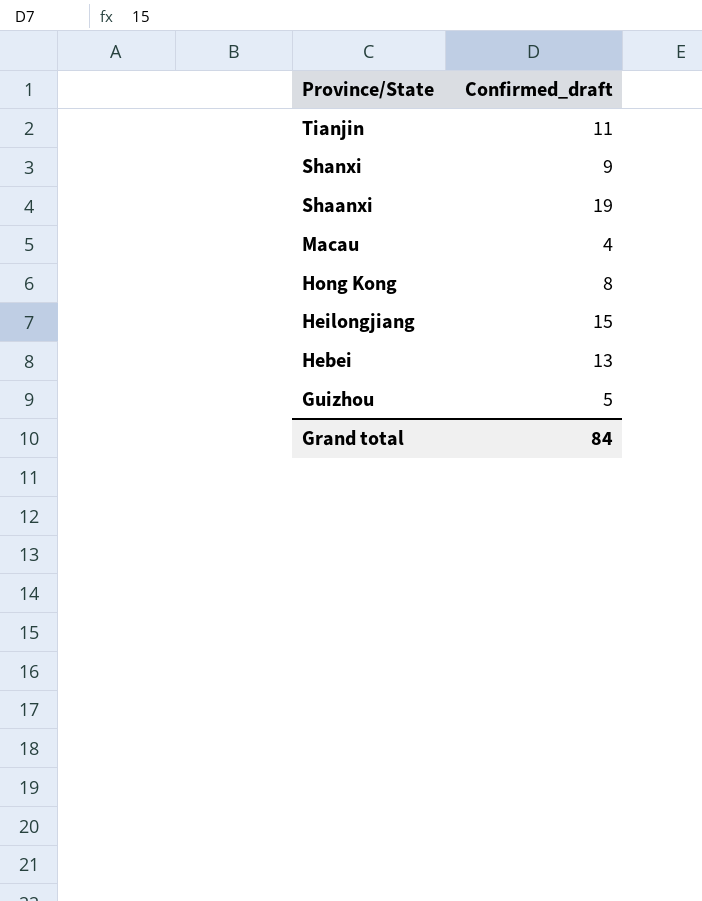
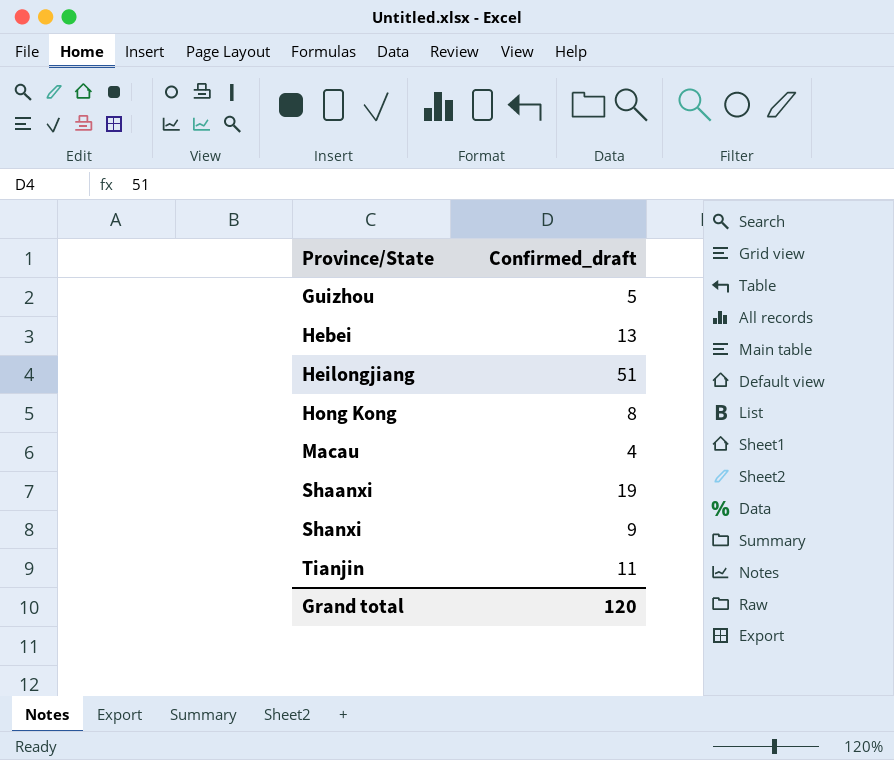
row order: Province/State descending -> Province/State ascending
Heilongjiang | Confirmed_draft: 15 -> 51
Grand total | Confirmed_draft: 84 -> 120

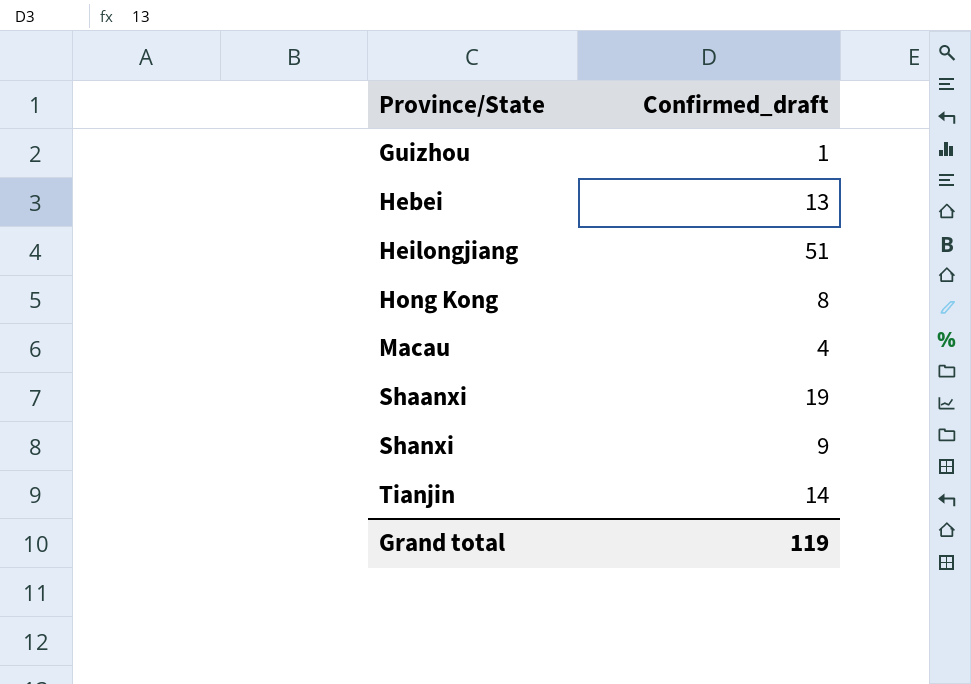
Guizhou | Confirmed_draft: 5 -> 1
Tianjin | Confirmed_draft: 11 -> 14
Grand total | Confirmed_draft: 120 -> 119

